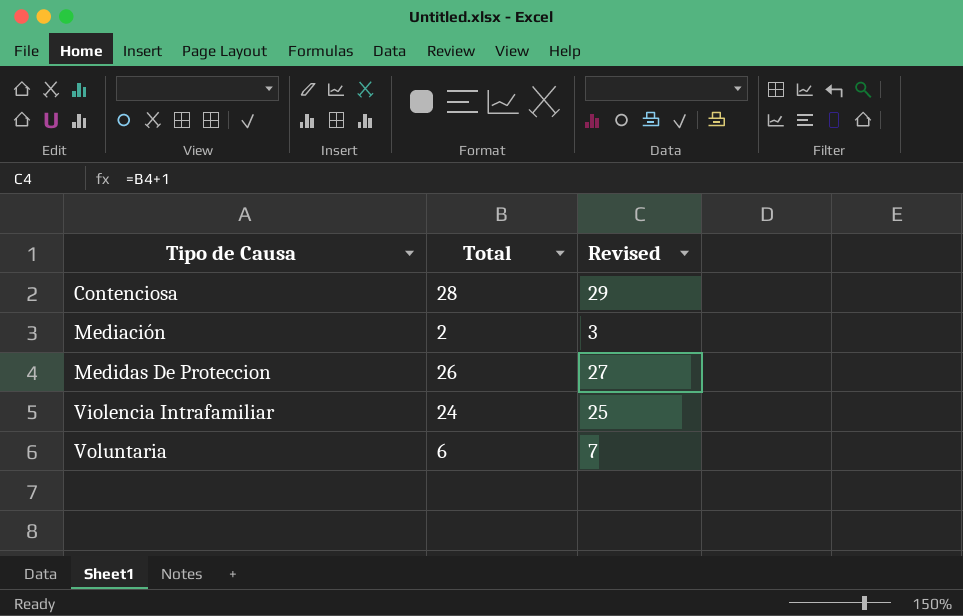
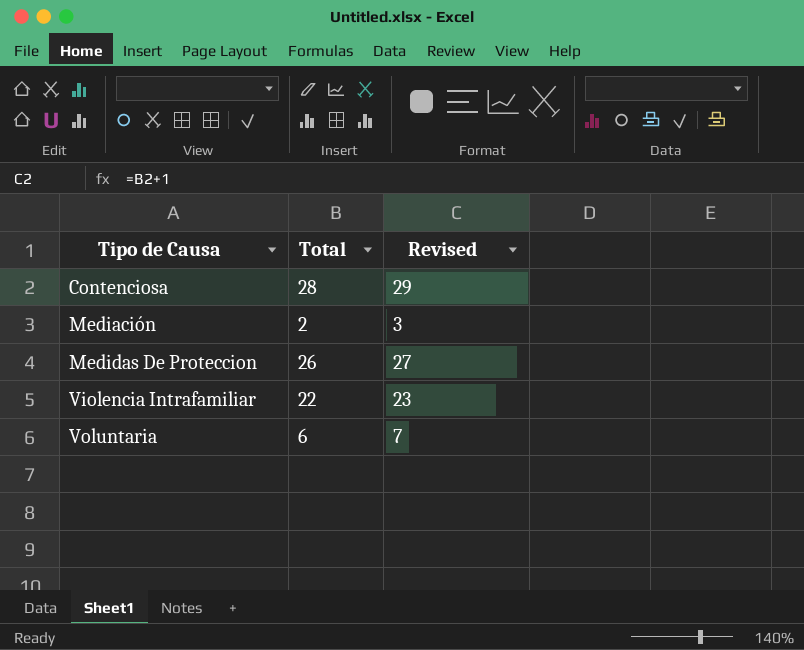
Violencia Intrafamiliar | Total: 24 -> 22
Violencia Intrafamiliar | Revised: 25 -> 23

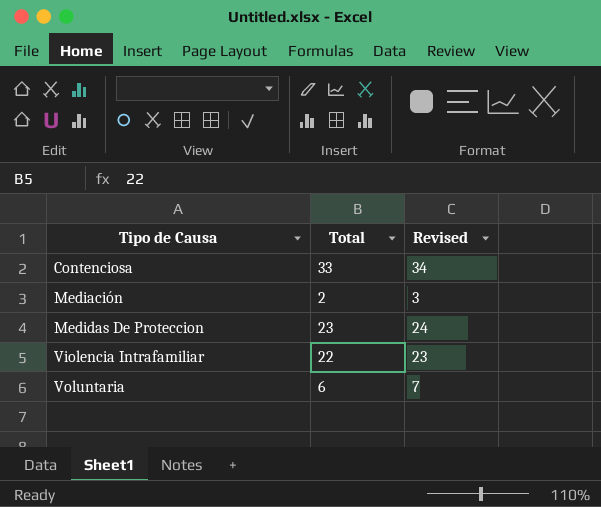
Contenciosa | Total: 28 -> 33
Contenciosa | Revised: 29 -> 34
Medidas De Proteccion | Total: 26 -> 23
Medidas De Proteccion | Revised: 27 -> 24

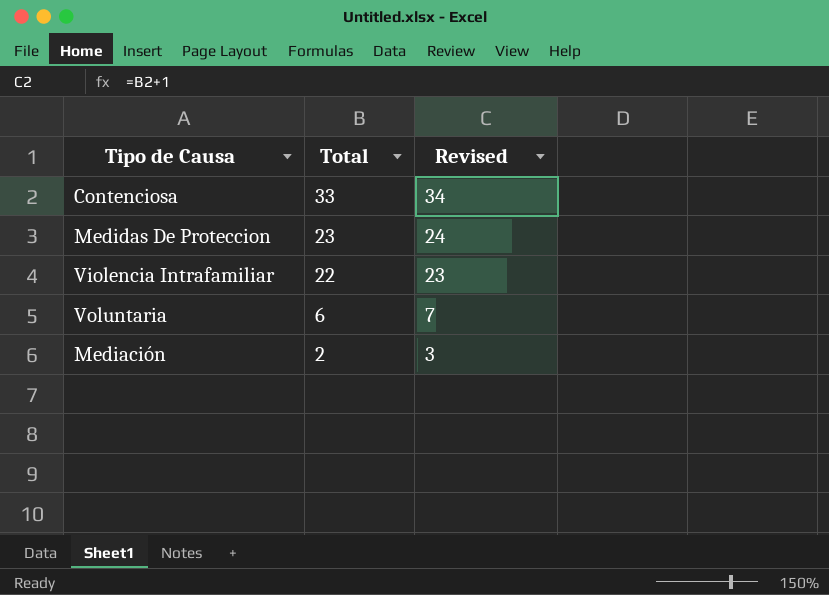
row order: Tipo de Causa ascending -> Total descending

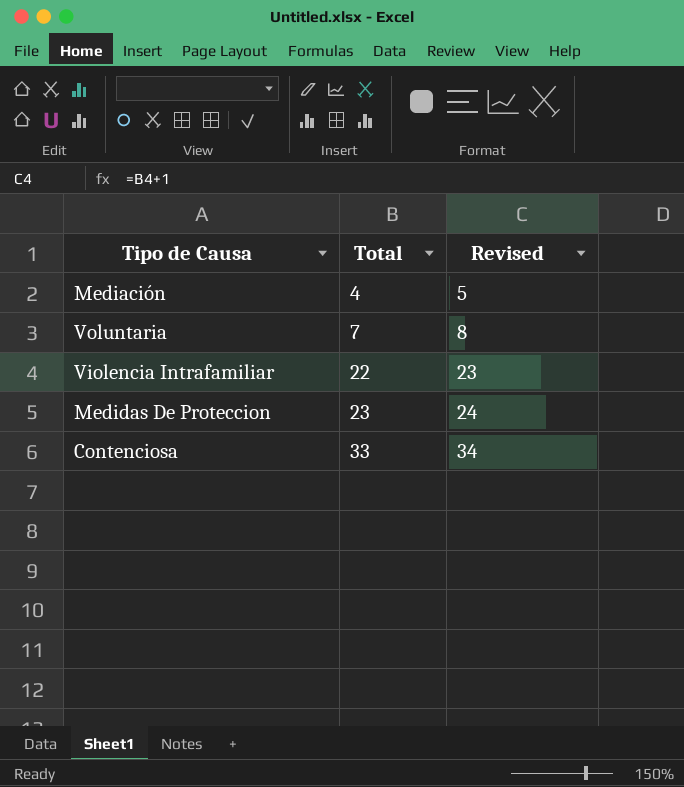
row order: Total descending -> Total ascending
Mediación | Total: 2 -> 4
Mediación | Revised: 3 -> 5
Voluntaria | Total: 6 -> 7
Voluntaria | Revised: 7 -> 8

